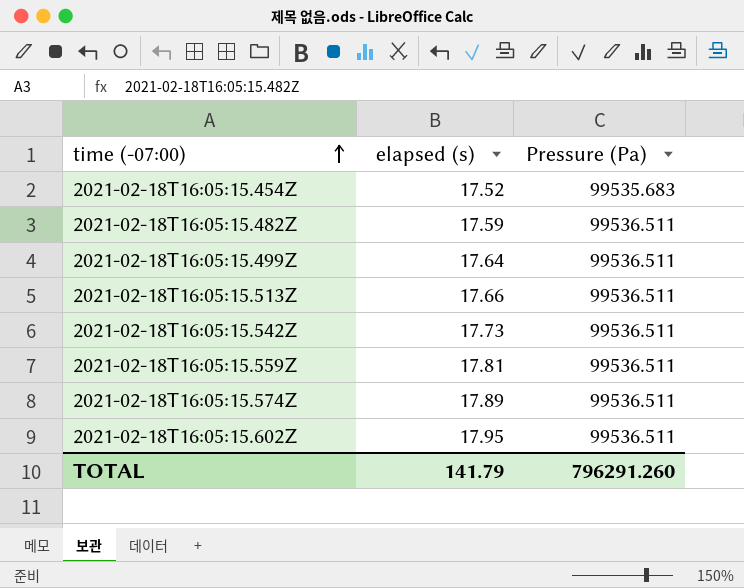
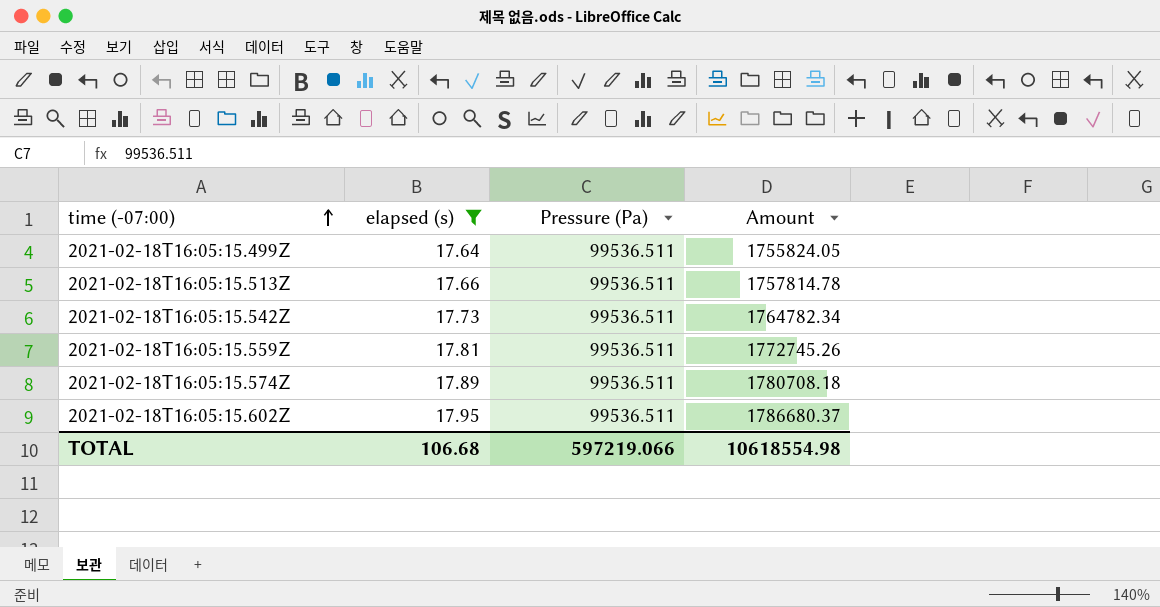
filter: none -> elapsed (s) >= 17.64
column Amount | formula: none -> [elapsed (s)] * [Pressure (Pa)]
TOTAL | elapsed (s): 141.79 -> 106.68
TOTAL | Pressure (Pa): 796291.260 -> 597219.066

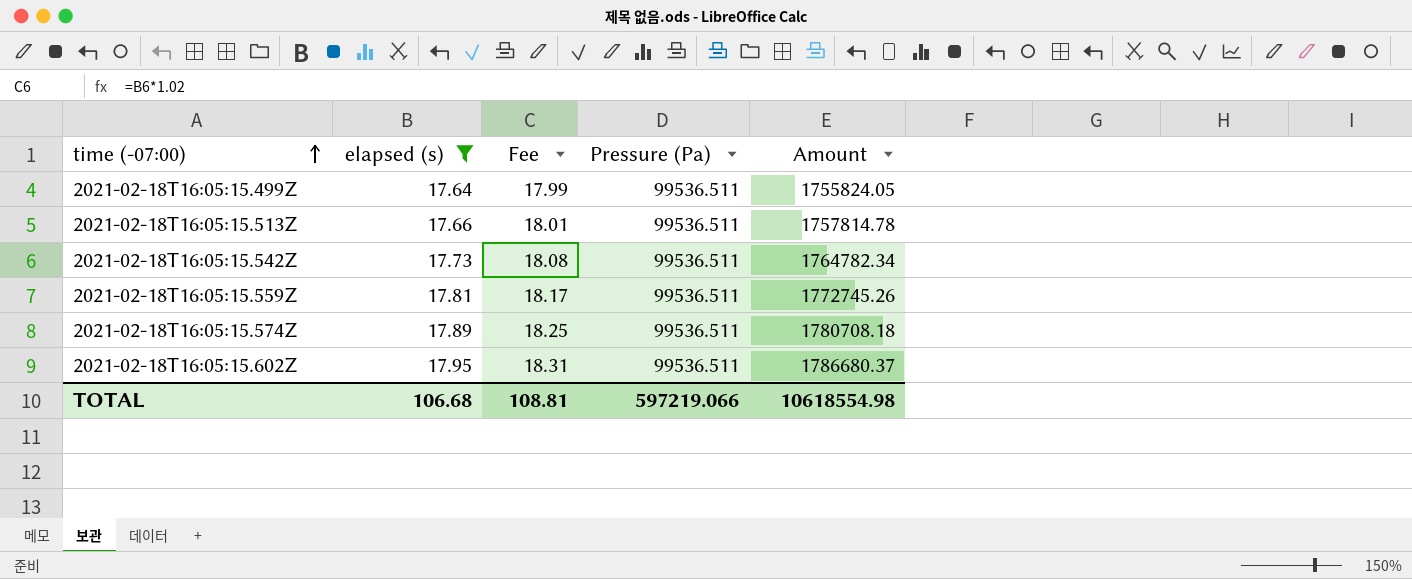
column Fee | formula: none -> [elapsed (s)] * 1.02

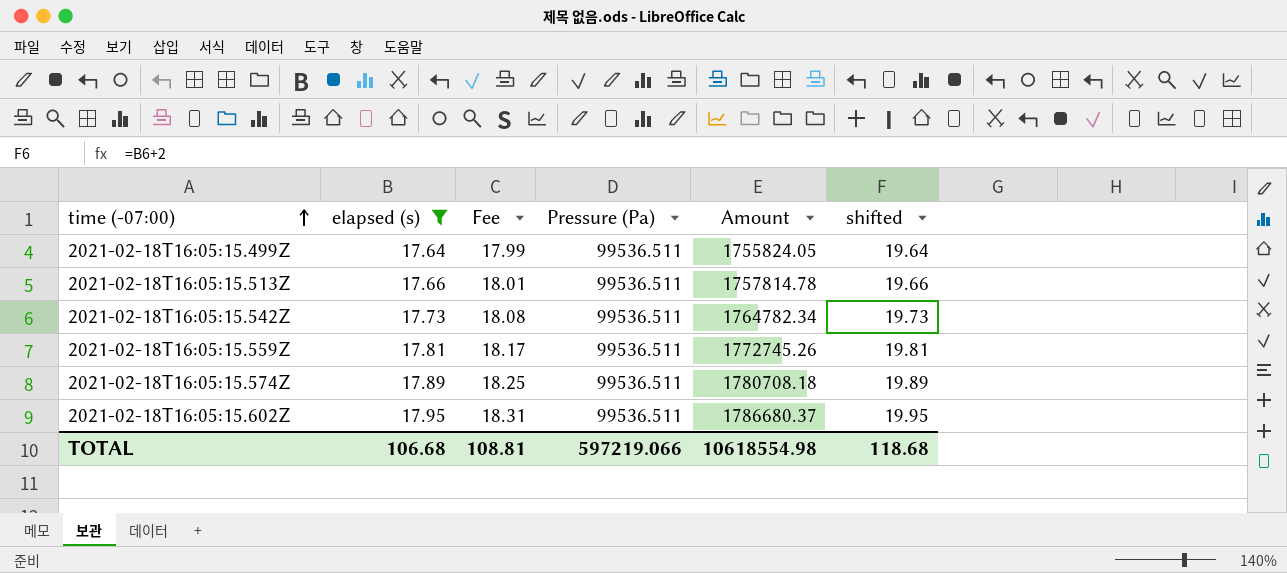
column shifted | formula: none -> [elapsed (s)] + 2

